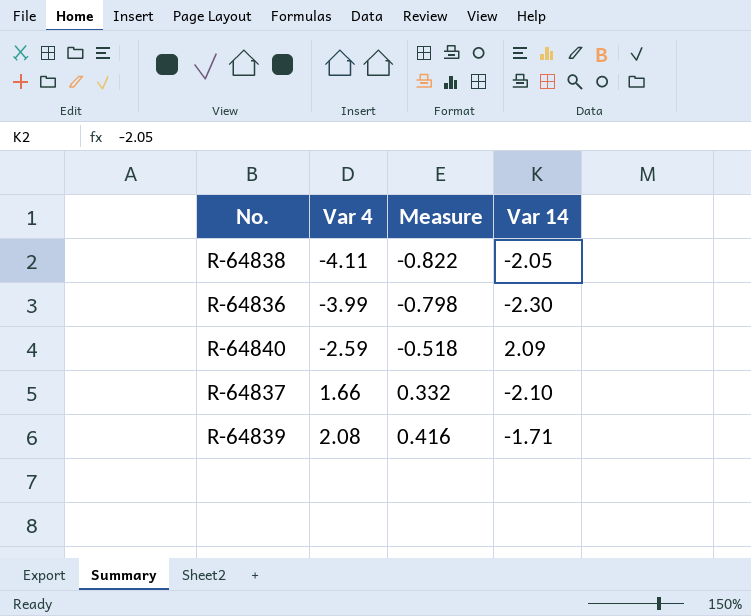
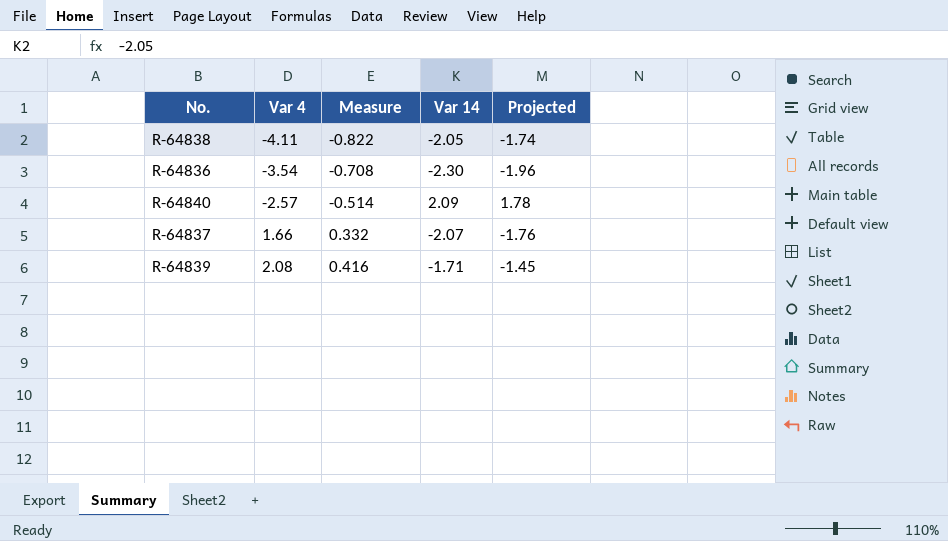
column Projected | formula: none -> [Var 14] * 0.85
R-64836 | Var 4: -3.99 -> -3.54
R-64836 | Measure: -0.798 -> -0.708
R-64840 | Var 4: -2.59 -> -2.57
R-64840 | Measure: -0.518 -> -0.514
R-64837 | Var 14: -2.10 -> -2.07

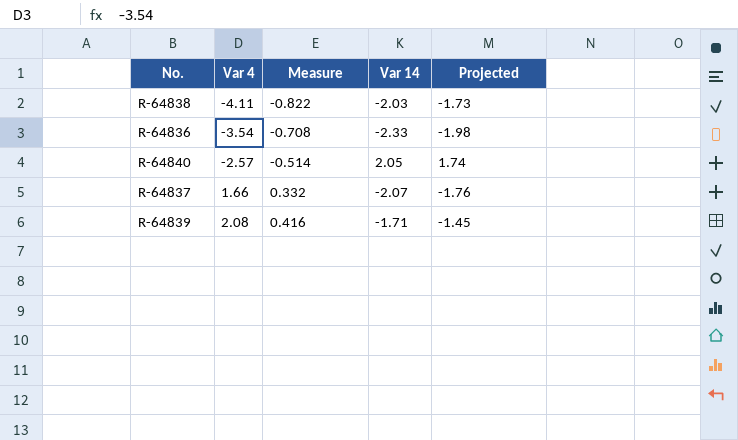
R-64838 | Var 14: -2.05 -> -2.03
R-64838 | Projected: -1.74 -> -1.73
R-64836 | Var 14: -2.30 -> -2.33
R-64836 | Projected: -1.96 -> -1.98
R-64840 | Var 14: 2.09 -> 2.05
R-64840 | Projected: 1.78 -> 1.74

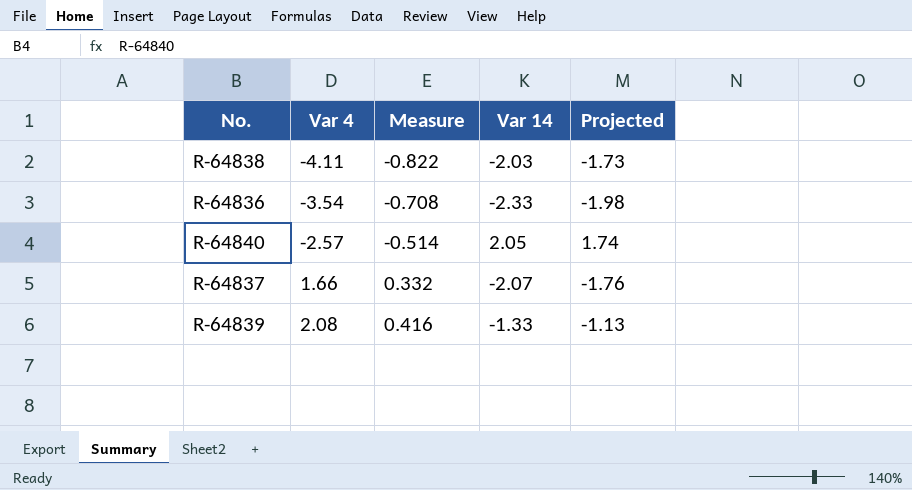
R-64839 | Var 14: -1.71 -> -1.33
R-64839 | Projected: -1.45 -> -1.13

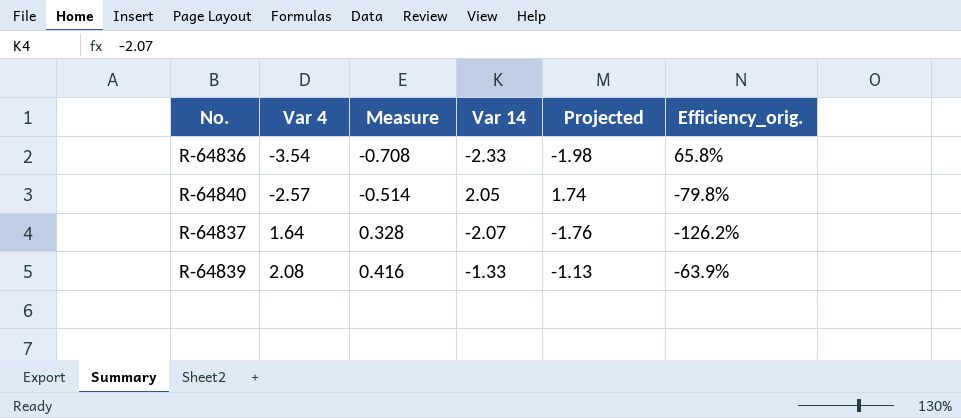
column Efficiency_orig. | formula: none -> [Var 14] / [Var 4]
row R-64838: -4.11 | -0.822 | -2.03 | -1.73 -> none
R-64837 | Var 4: 1.66 -> 1.64
R-64837 | Measure: 0.332 -> 0.328

